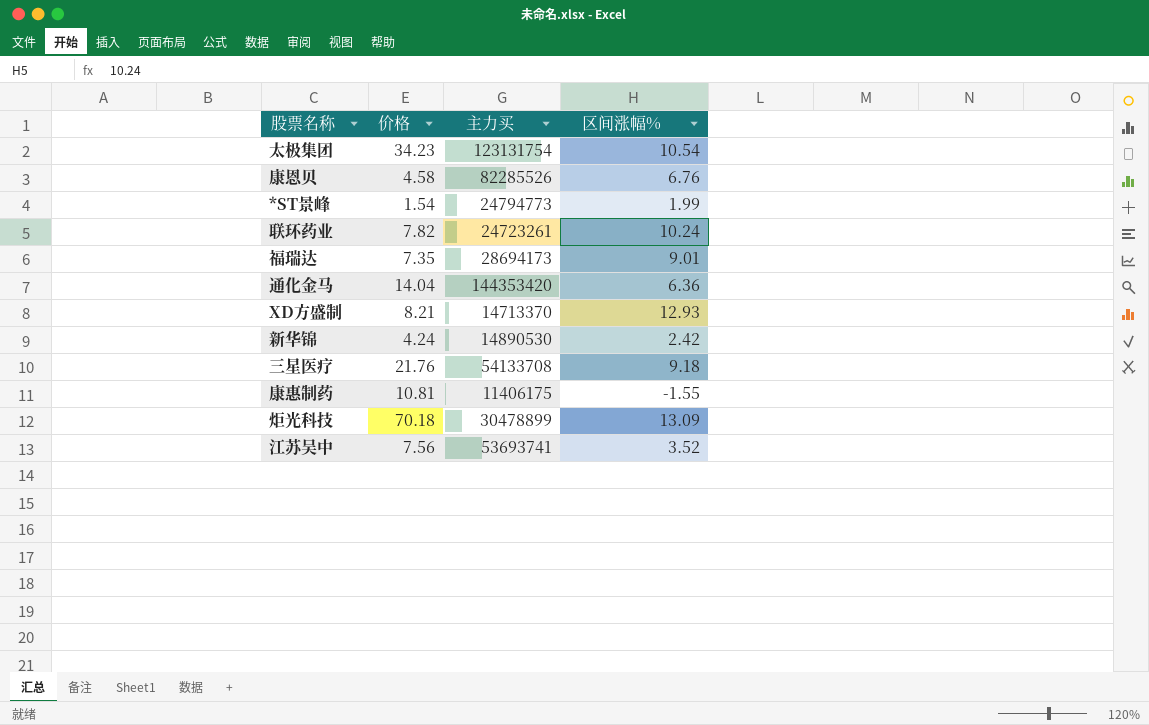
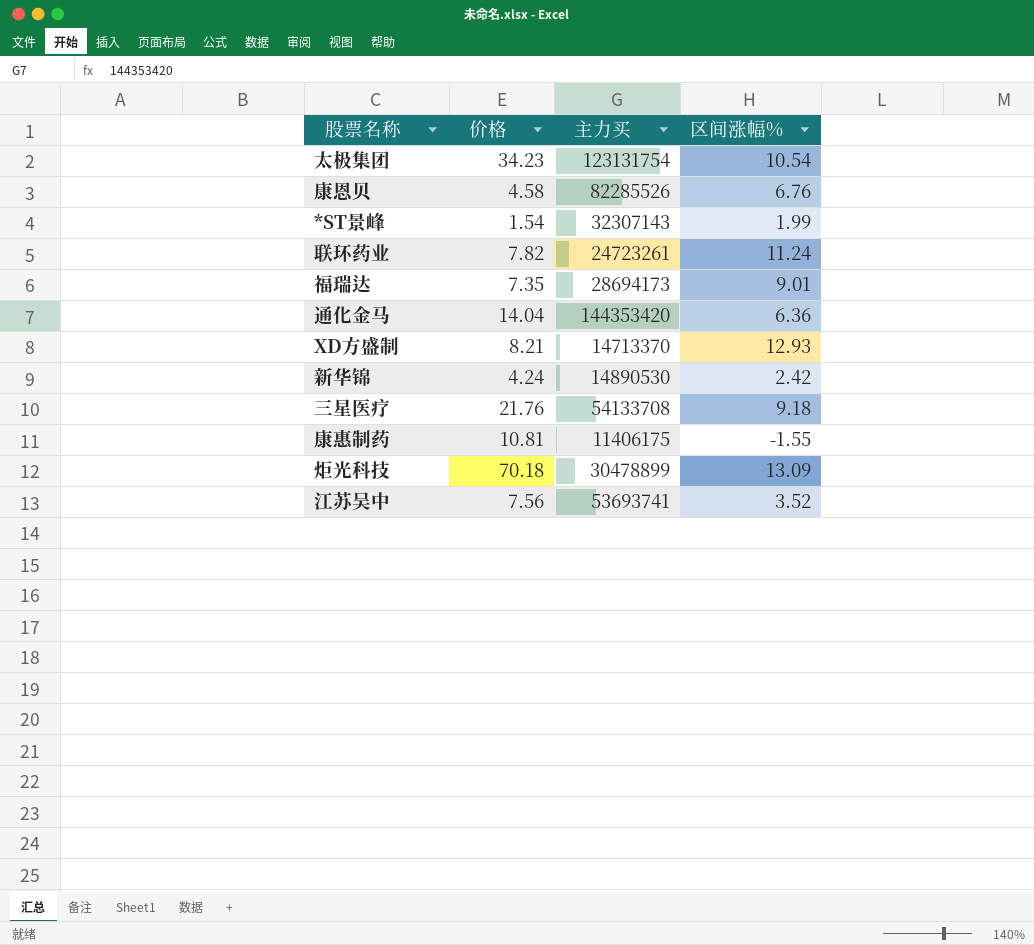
*ST景峰 | 主力买: 24794773 -> 32307143
联环药业 | 区间涨幅%: 10.24 -> 11.24

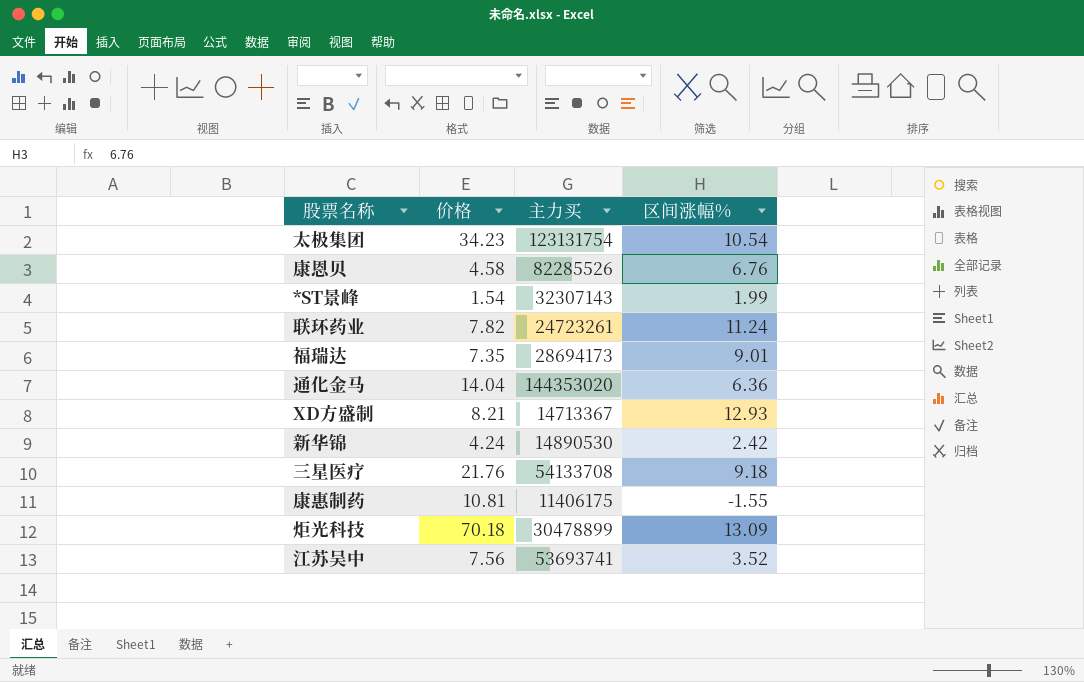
通化金马 | 主力买: 144353420 -> 144353020
XD方盛制 | 主力买: 14713370 -> 14713367

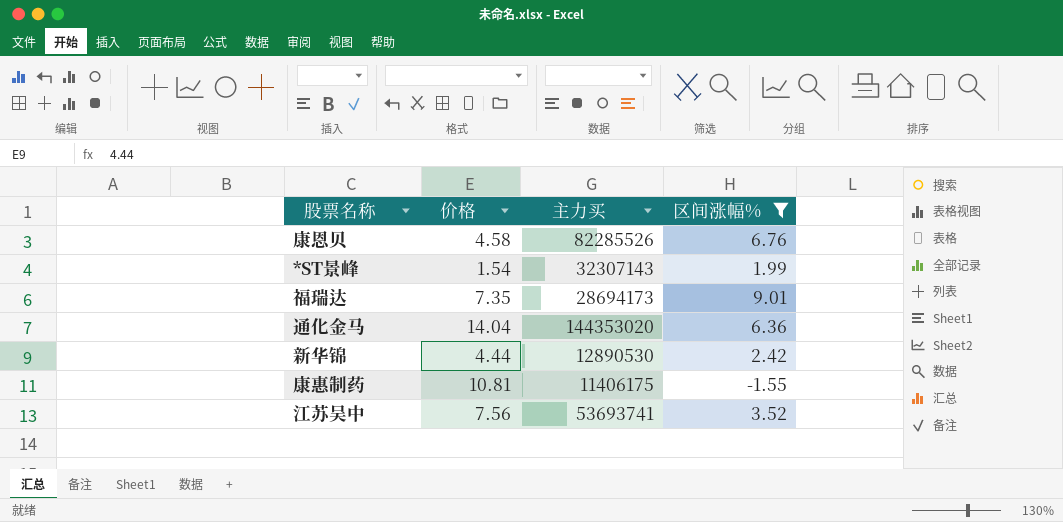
filter: none -> 区间涨幅% <= 9.01
新华锦 | 价格: 4.24 -> 4.44
新华锦 | 主力买: 14890530 -> 12890530

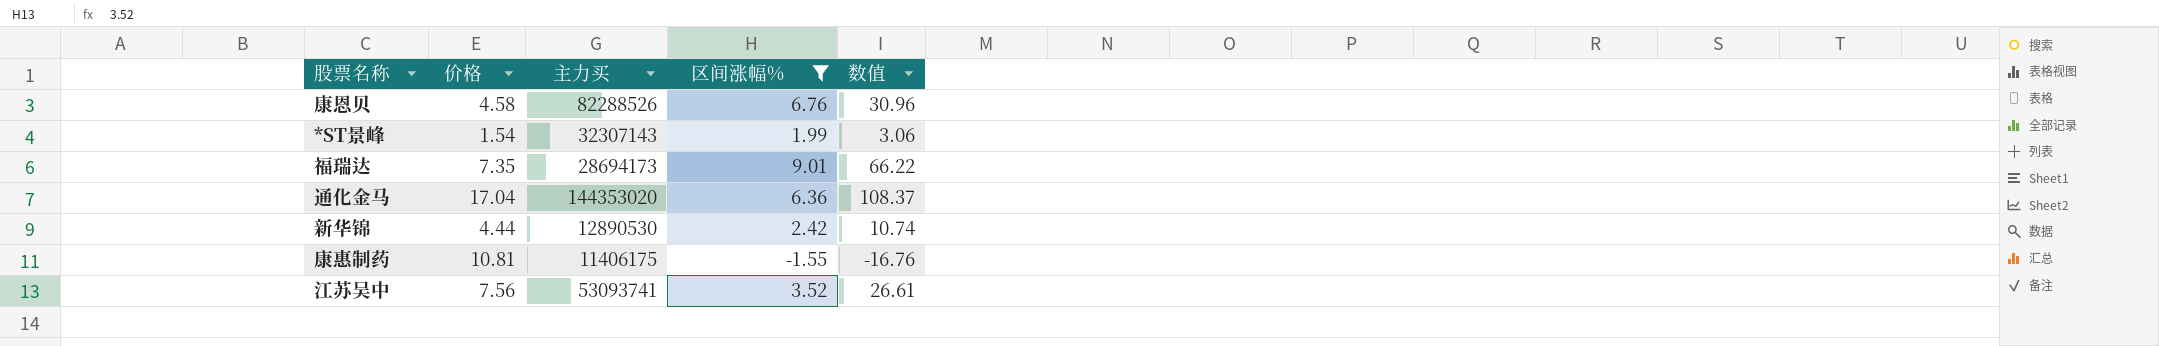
column 数值 | formula: none -> [价格] * [区间涨幅%]
康恩贝 | 主力买: 82285526 -> 82288526
通化金马 | 价格: 14.04 -> 17.04
江苏吴中 | 主力买: 53693741 -> 53093741

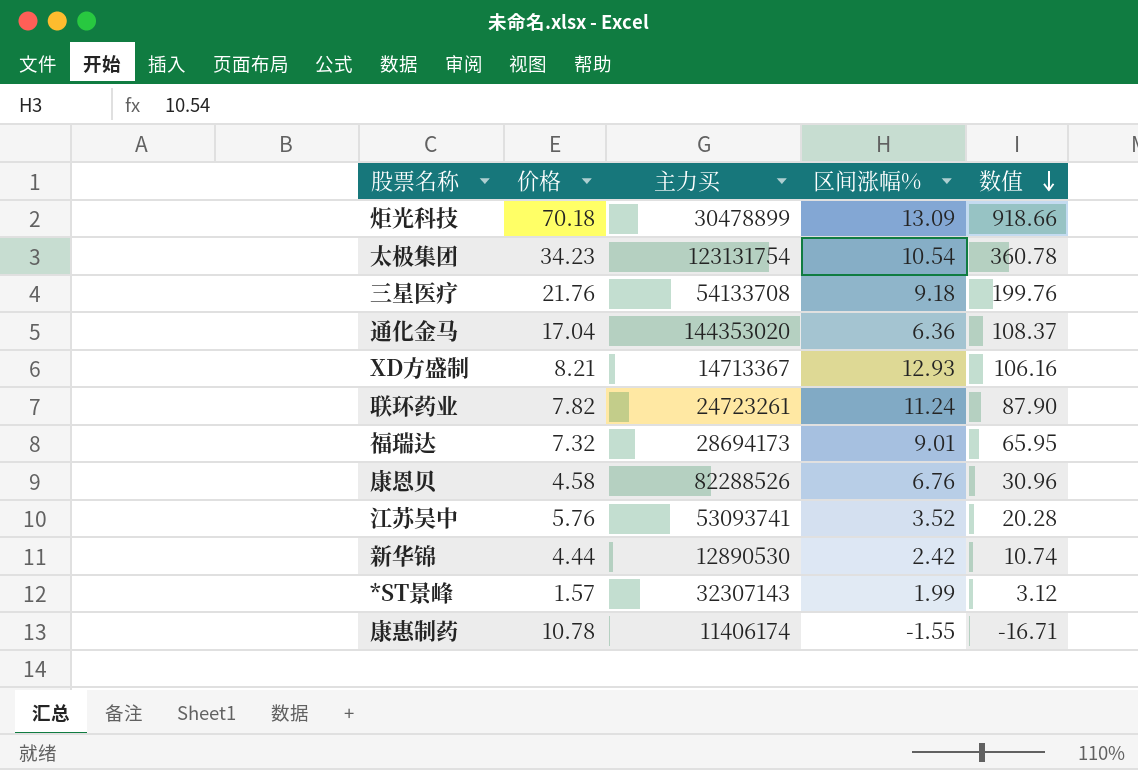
filter: 区间涨幅% <= 9.01 -> none
row order: none -> 数值 descending
福瑞达 | 价格: 7.35 -> 7.32
福瑞达 | 数值: 66.22 -> 65.95
江苏吴中 | 价格: 7.56 -> 5.76
江苏吴中 | 数值: 26.61 -> 20.28
*ST景峰 | 价格: 1.54 -> 1.57
*ST景峰 | 数值: 3.06 -> 3.12
康惠制药 | 价格: 10.81 -> 10.78
康惠制药 | 主力买: 11406175 -> 11406174
康惠制药 | 数值: -16.76 -> -16.71

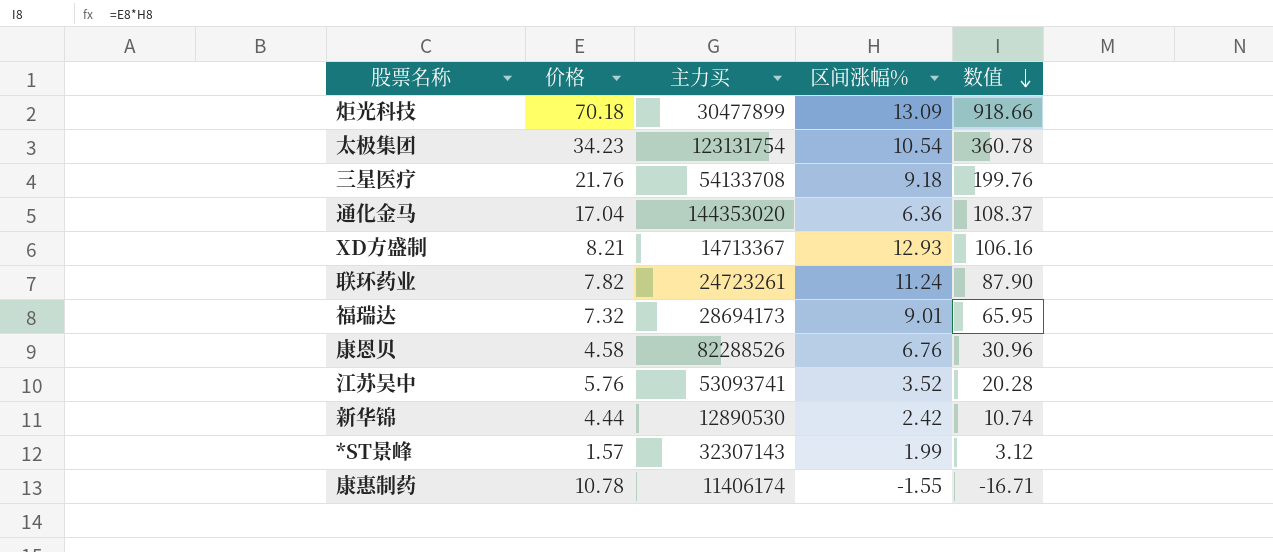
炬光科技 | 主力买: 30478899 -> 30477899

